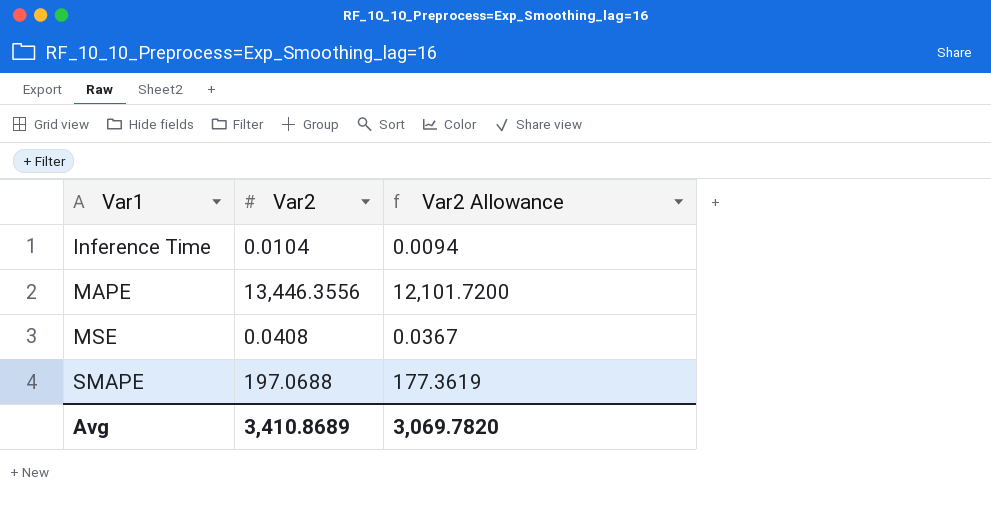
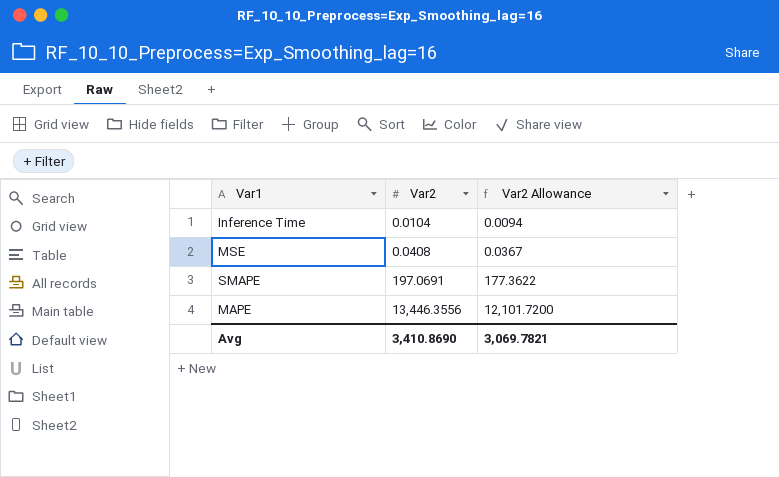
row order: Var1 ascending -> Var2 ascending
SMAPE | Var2: 197.0688 -> 197.0691
SMAPE | Var2 Allowance: 177.3619 -> 177.3622
Avg | Var2: 3,410.8689 -> 3,410.8690
Avg | Var2 Allowance: 3,069.7820 -> 3,069.7821

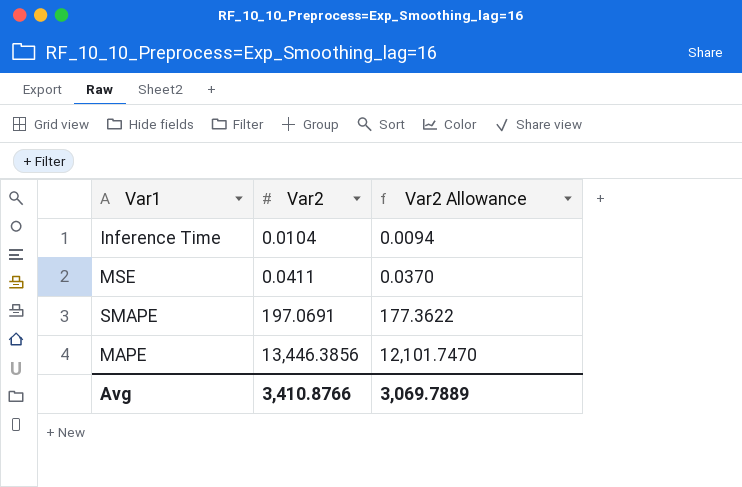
MSE | Var2: 0.0408 -> 0.0411
MSE | Var2 Allowance: 0.0367 -> 0.0370
MAPE | Var2: 13,446.3556 -> 13,446.3856
MAPE | Var2 Allowance: 12,101.7200 -> 12,101.7470
Avg | Var2: 3,410.8690 -> 3,410.8766
Avg | Var2 Allowance: 3,069.7821 -> 3,069.7889

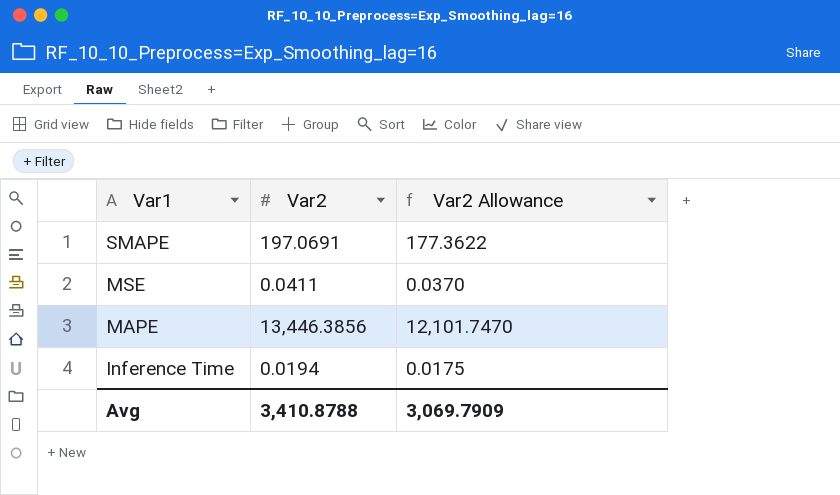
row order: Var2 ascending -> Var1 descending
Inference Time | Var2: 0.0104 -> 0.0194
Inference Time | Var2 Allowance: 0.0094 -> 0.0175
Avg | Var2: 3,410.8766 -> 3,410.8788
Avg | Var2 Allowance: 3,069.7889 -> 3,069.7909

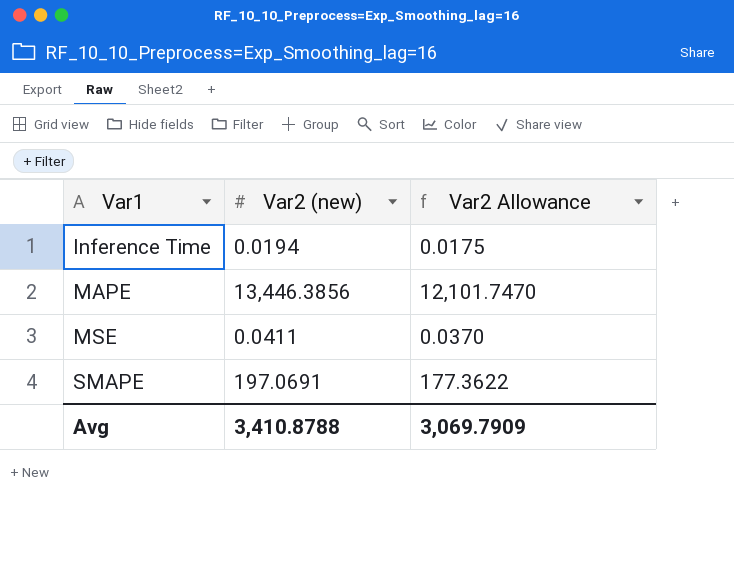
row order: Var1 descending -> Var1 ascending
column name: Var2 -> Var2 (new)

